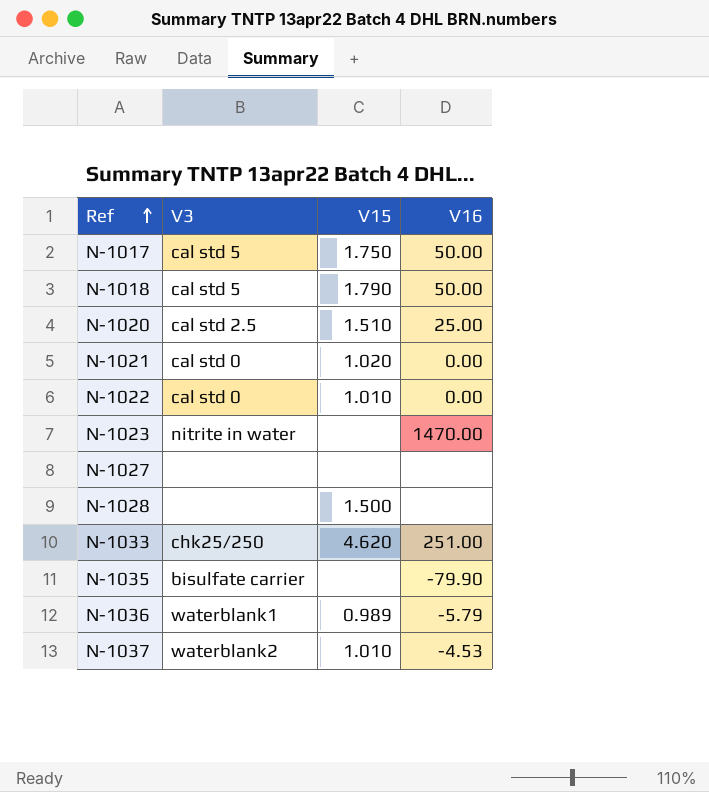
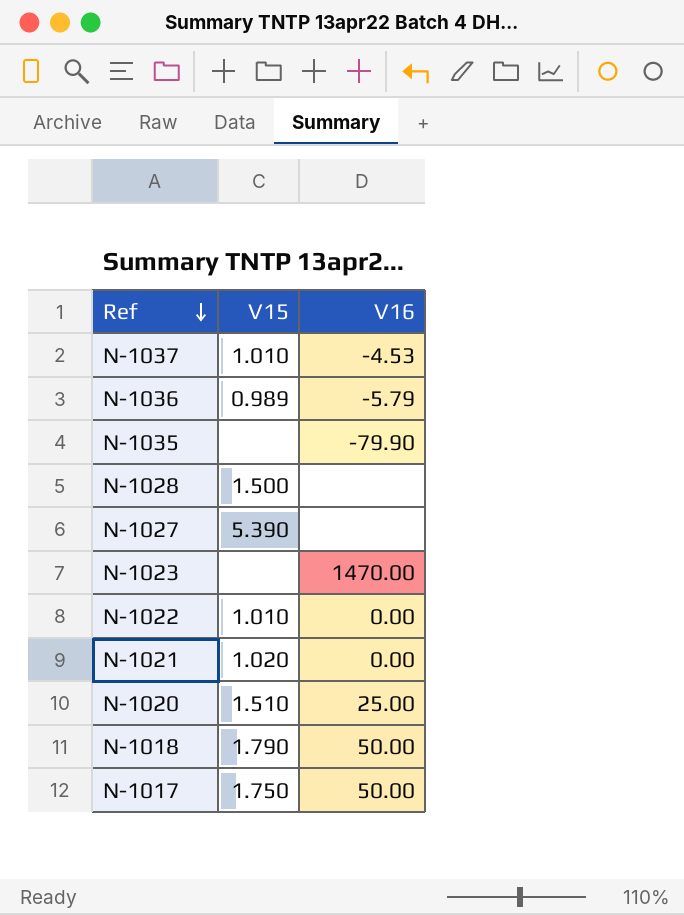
row order: Ref ascending -> Ref descending
column V3 | position: 2 -> none
row N-1033: chk25/250 | 4.620 | 251.00 -> none
N-1027 | V15: none -> 5.390

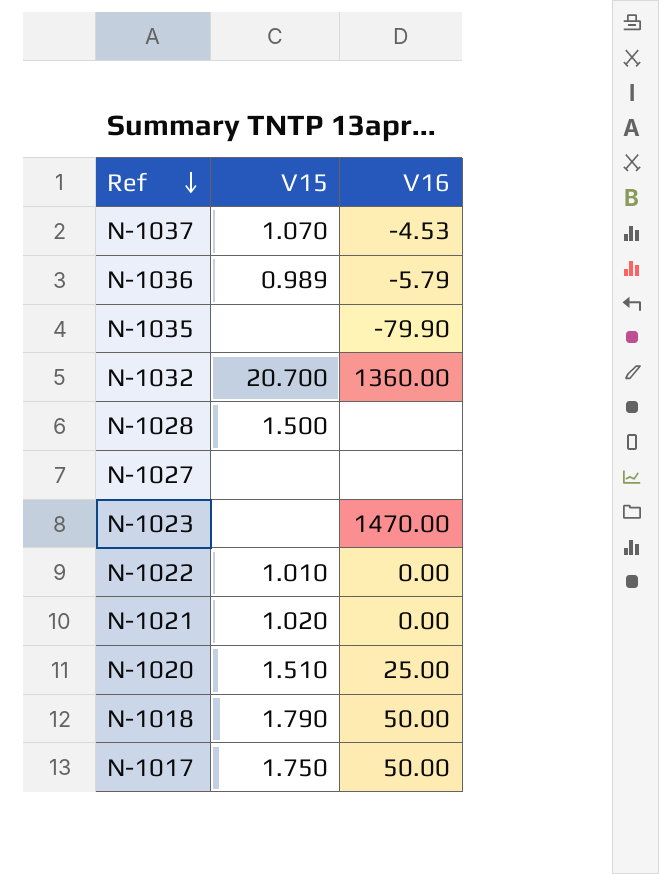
N-1037 | V15: 1.010 -> 1.070
row N-1032: none -> 20.700 | 1360.00
N-1027 | V15: 5.390 -> none

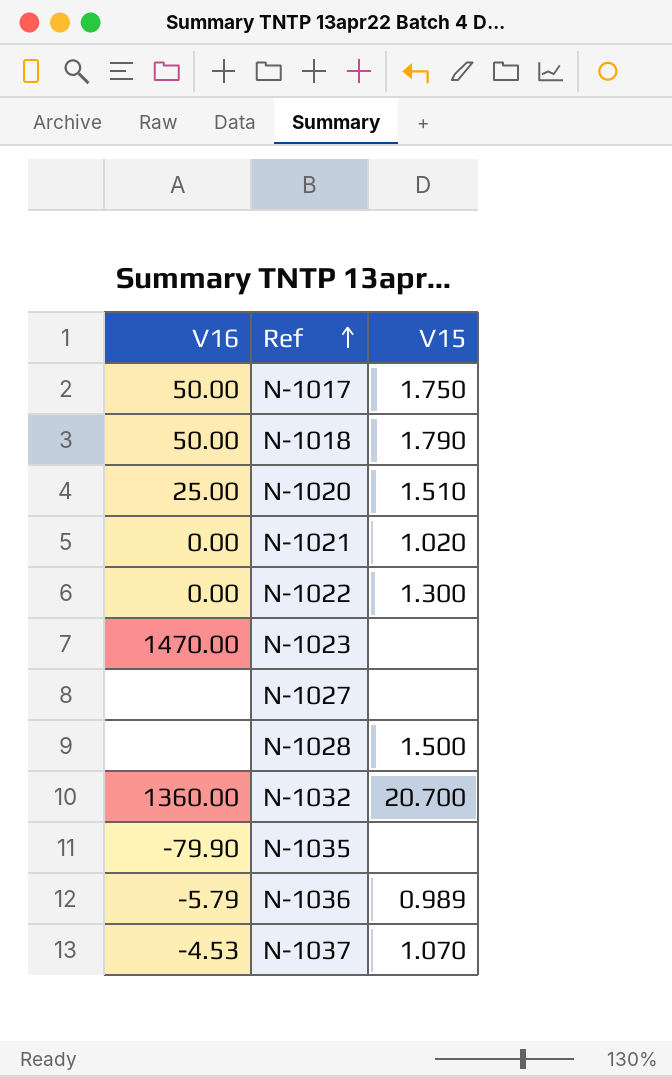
row order: Ref descending -> Ref ascending
column V16 | position: 3 -> 1
N-1022 | V15: 1.010 -> 1.300

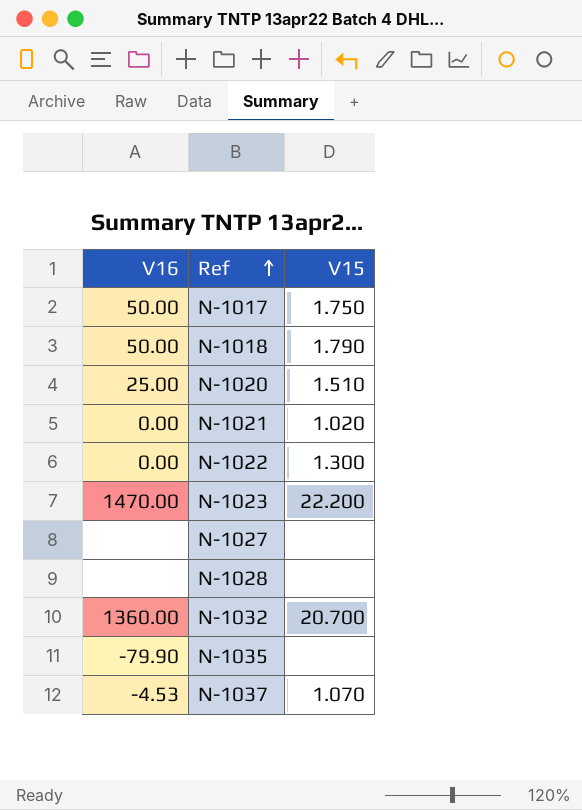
row N-1036: -5.79 | 0.989 -> none
N-1023 | V15: none -> 22.200
N-1028 | V15: 1.500 -> none

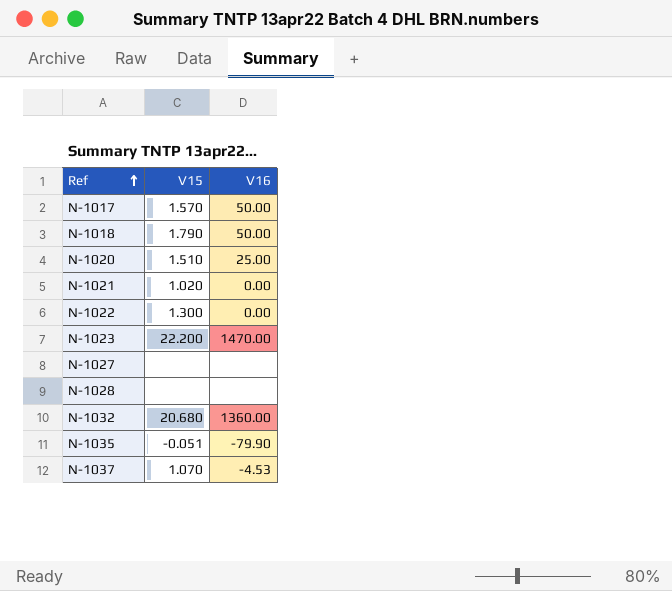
column V16 | position: 1 -> 3
N-1017 | V15: 1.750 -> 1.570
N-1032 | V15: 20.700 -> 20.680
N-1035 | V15: none -> -0.051

